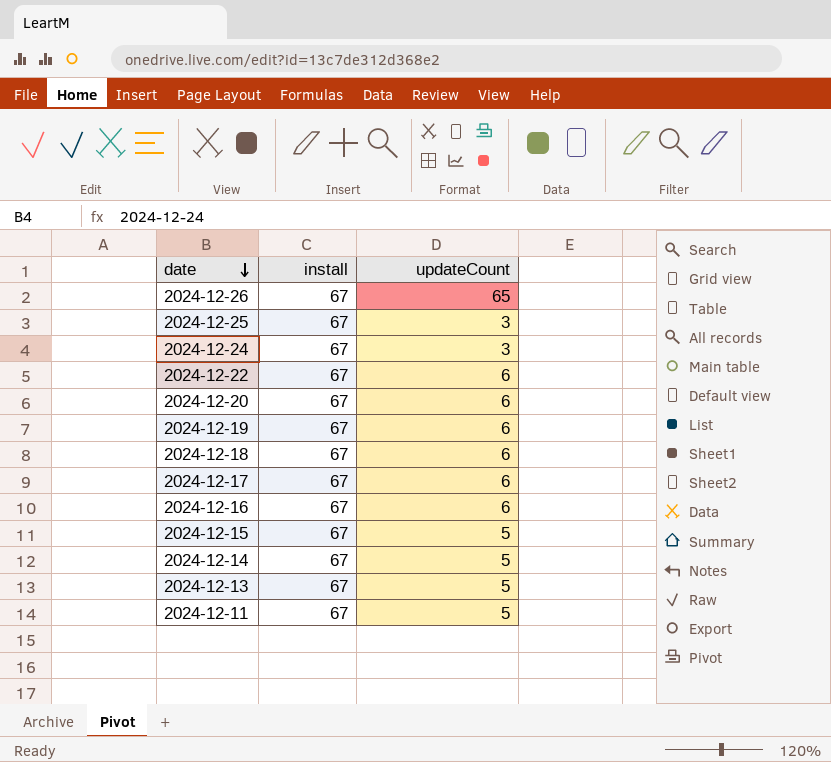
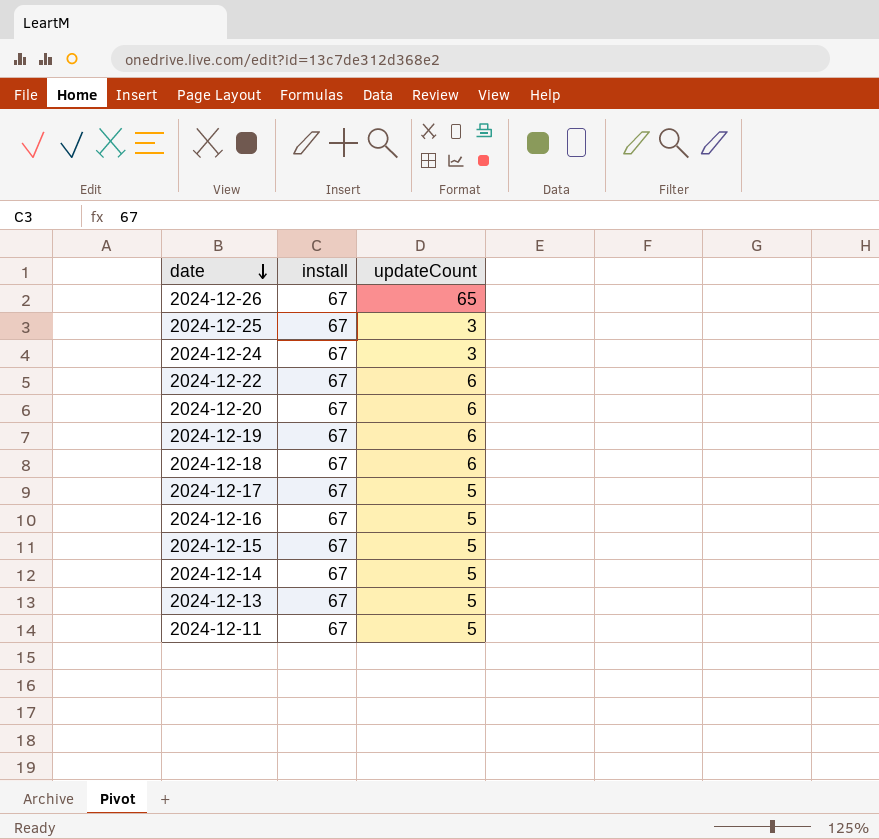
2024-12-17 | updateCount: 6 -> 5
2024-12-16 | updateCount: 6 -> 5

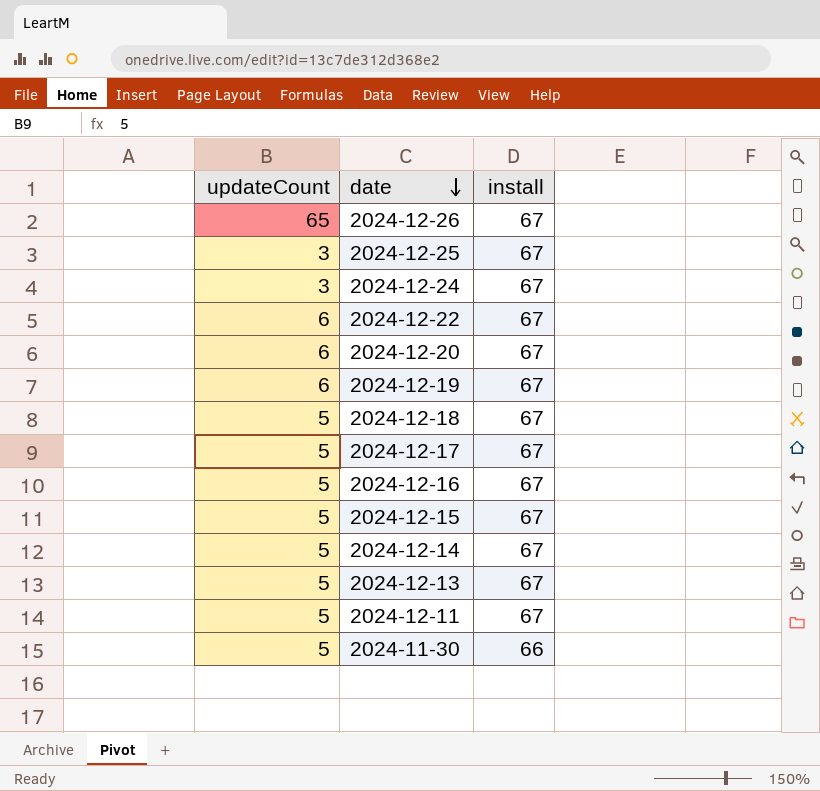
column updateCount | position: 3 -> 1
2024-12-18 | updateCount: 6 -> 5
row 2024-11-30: none -> 5 | 66

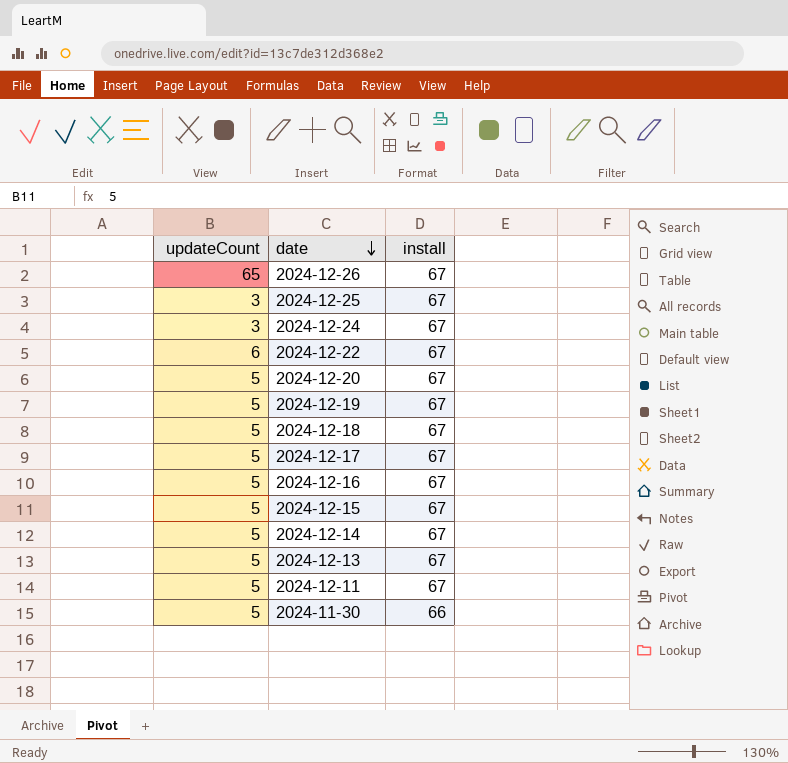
2024-12-20 | updateCount: 6 -> 5
2024-12-19 | updateCount: 6 -> 5

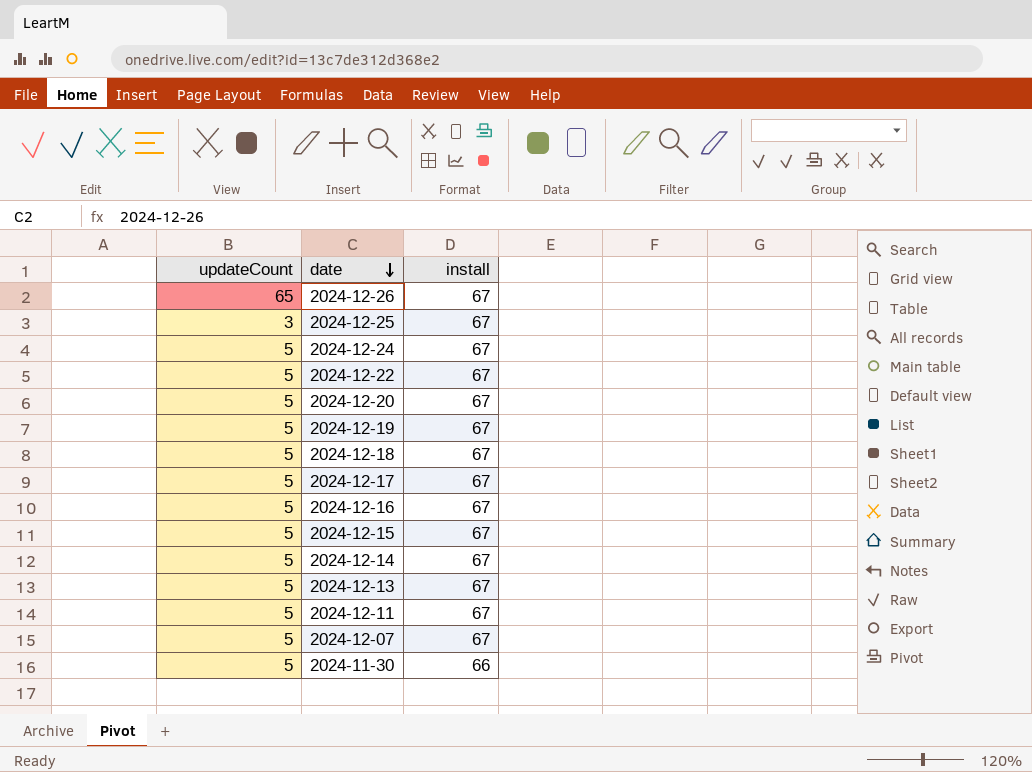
2024-12-24 | updateCount: 3 -> 5
2024-12-22 | updateCount: 6 -> 5
row 2024-12-07: none -> 5 | 67

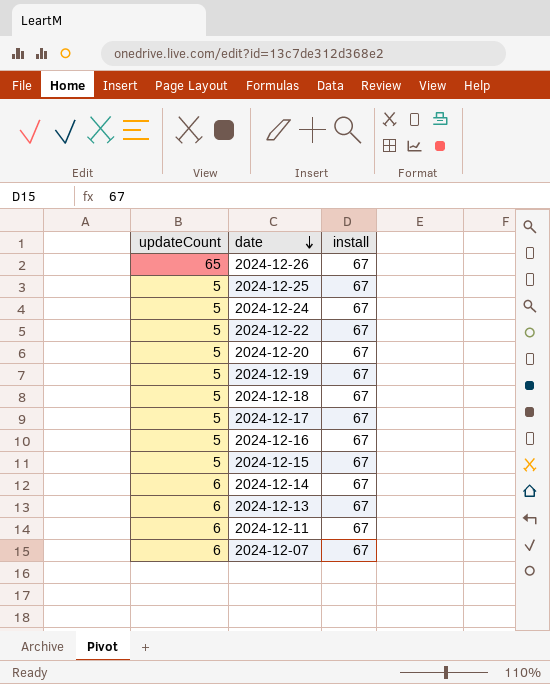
row 2024-11-30: 5 | 66 -> none
2024-12-25 | updateCount: 3 -> 5
2024-12-14 | updateCount: 5 -> 6
2024-12-13 | updateCount: 5 -> 6
2024-12-11 | updateCount: 5 -> 6
2024-12-07 | updateCount: 5 -> 6

